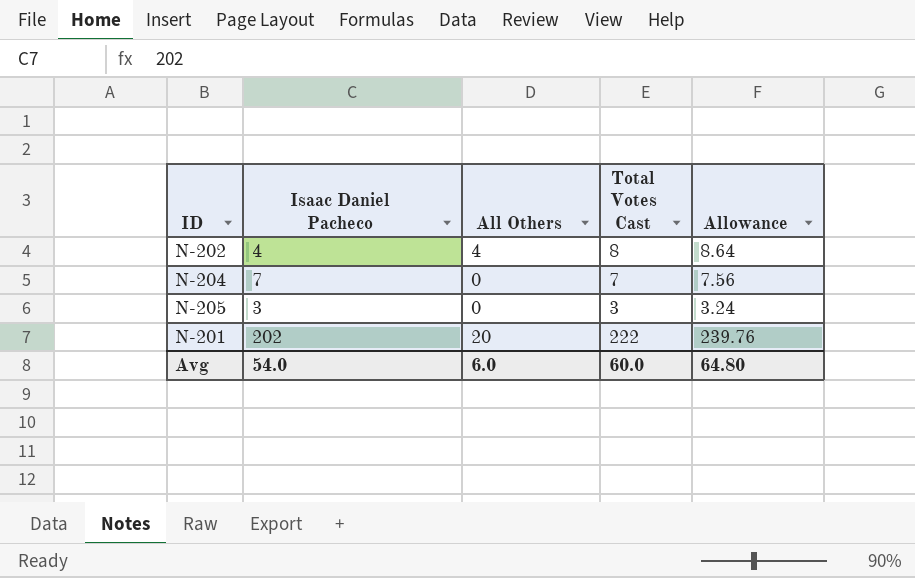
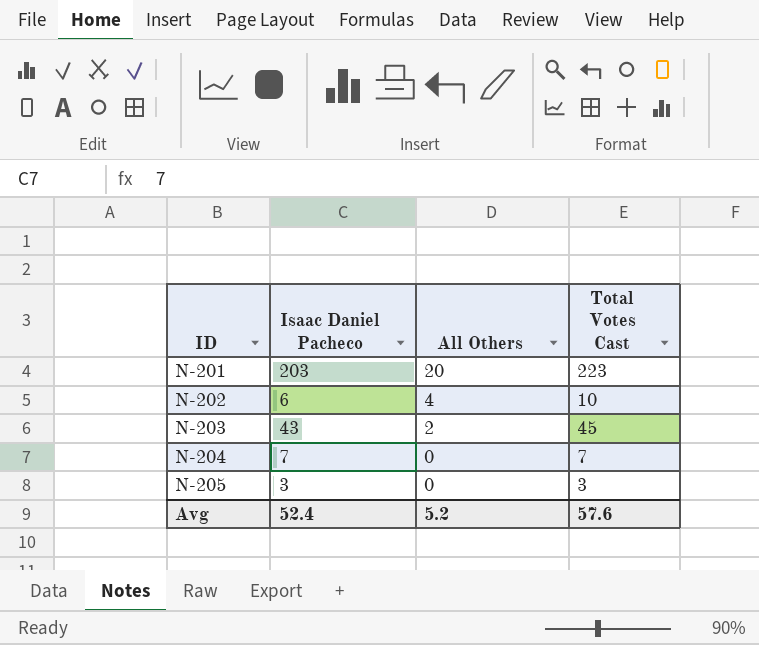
row order: none -> ID ascending
column Allowance | formula: [Total Votes Cast] * 1.08 -> none
N-201 | Isaac Daniel Pacheco: 202 -> 203
N-201 | Total Votes Cast: 222 -> 223
N-202 | Isaac Daniel Pacheco: 4 -> 6
N-202 | Total Votes Cast: 8 -> 10
row N-203: none -> 43 | 2 | 45
Avg | Isaac Daniel Pacheco: 54.0 -> 52.4
Avg | All Others: 6.0 -> 5.2
Avg | Total Votes Cast: 60.0 -> 57.6

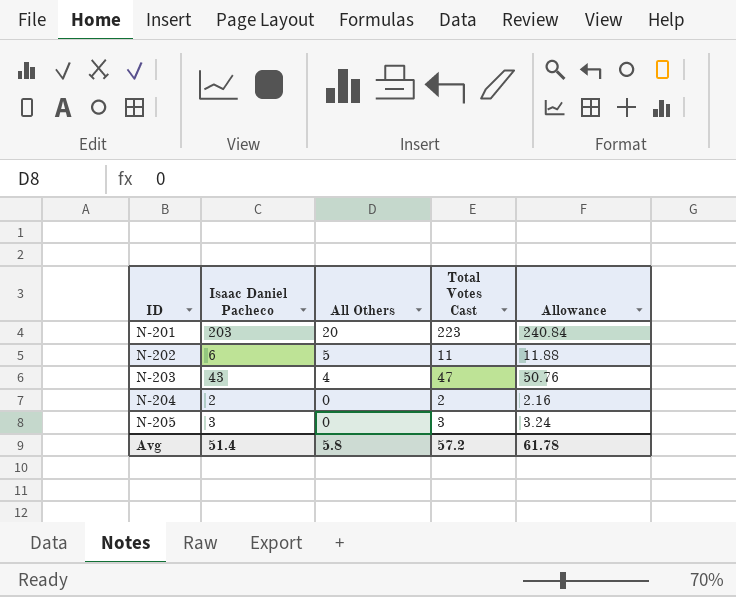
column Allowance | formula: none -> [Total Votes Cast] * 1.08
N-202 | All Others: 4 -> 5
N-202 | Total Votes Cast: 10 -> 11
N-203 | All Others: 2 -> 4
N-203 | Total Votes Cast: 45 -> 47
N-204 | Isaac Daniel Pacheco: 7 -> 2
N-204 | Total Votes Cast: 7 -> 2
Avg | Isaac Daniel Pacheco: 52.4 -> 51.4
Avg | All Others: 5.2 -> 5.8
Avg | Total Votes Cast: 57.6 -> 57.2

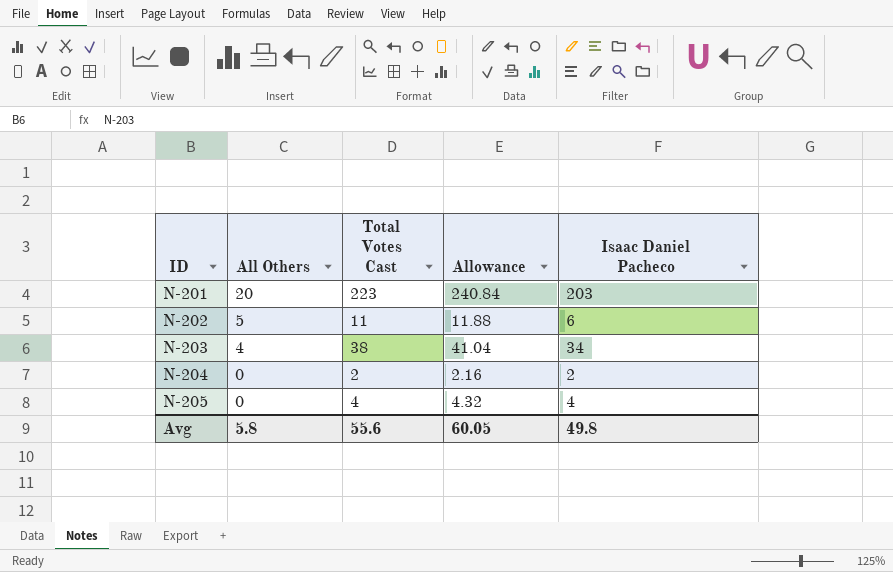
column Isaac Daniel Pacheco | position: 2 -> 5
N-203 | Total Votes Cast: 47 -> 38
N-203 | Allowance: 50.76 -> 41.04
N-203 | Isaac Daniel Pacheco: 43 -> 34
N-205 | Total Votes Cast: 3 -> 4
N-205 | Allowance: 3.24 -> 4.32
N-205 | Isaac Daniel Pacheco: 3 -> 4
Avg | Total Votes Cast: 57.2 -> 55.6
Avg | Allowance: 61.78 -> 60.05
Avg | Isaac Daniel Pacheco: 51.4 -> 49.8

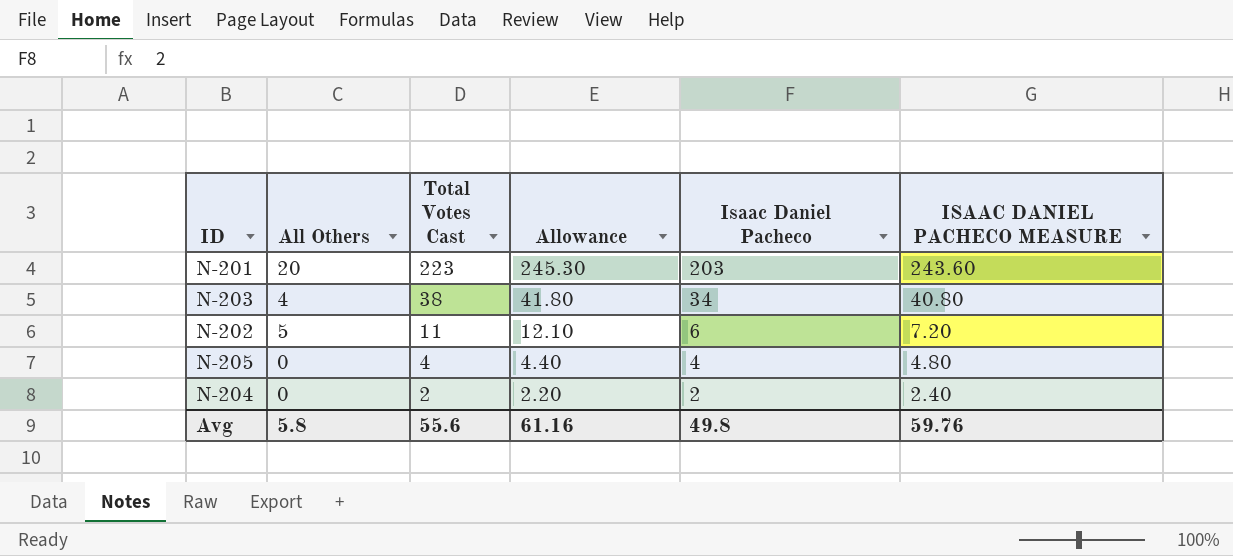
row order: ID ascending -> Total Votes Cast descending
column Allowance | formula: [Total Votes Cast] * 1.08 -> [Total Votes Cast] * 1.1
column ISAAC DANIEL PACHECO MEASURE | formula: none -> [Isaac Daniel Pacheco] * 1.2
Avg | Allowance: 60.05 -> 61.16

